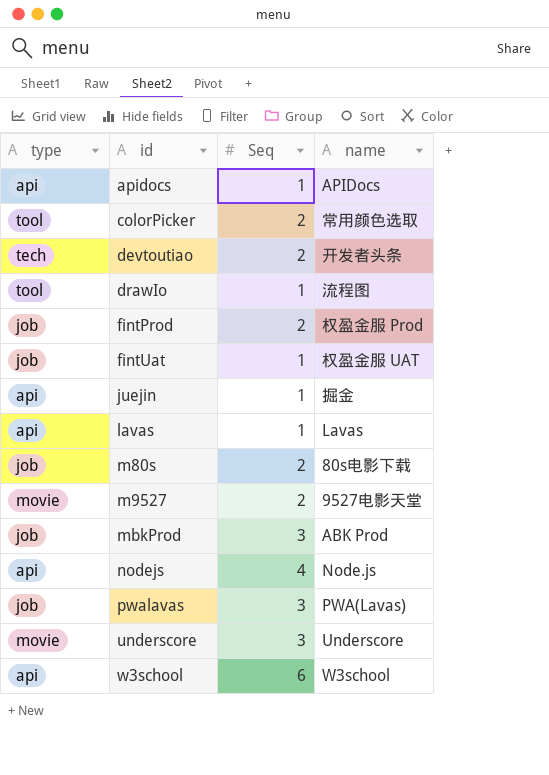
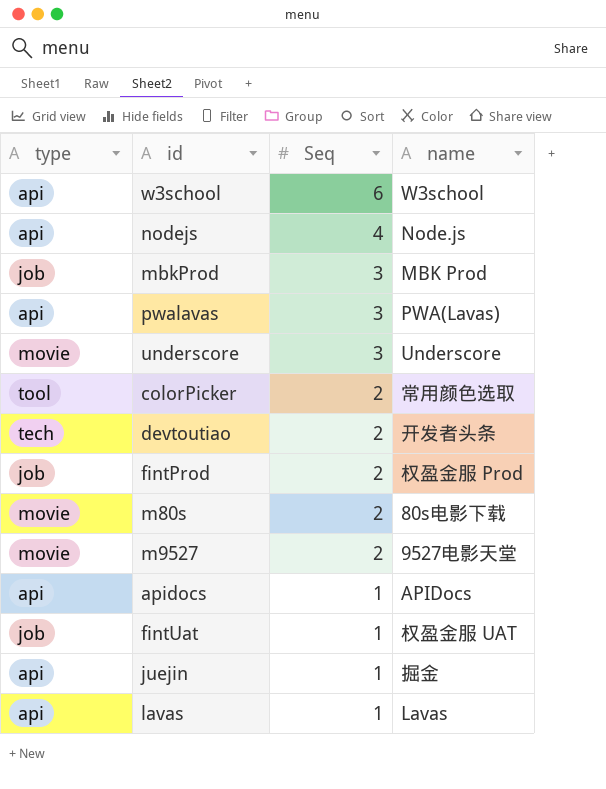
row order: id ascending -> Seq descending
row drawIo: tool | 1 | 流程图 -> none
mbkProd | name: ABK Prod -> MBK Prod
pwalavas | type: job -> api
m80s | type: job -> movie

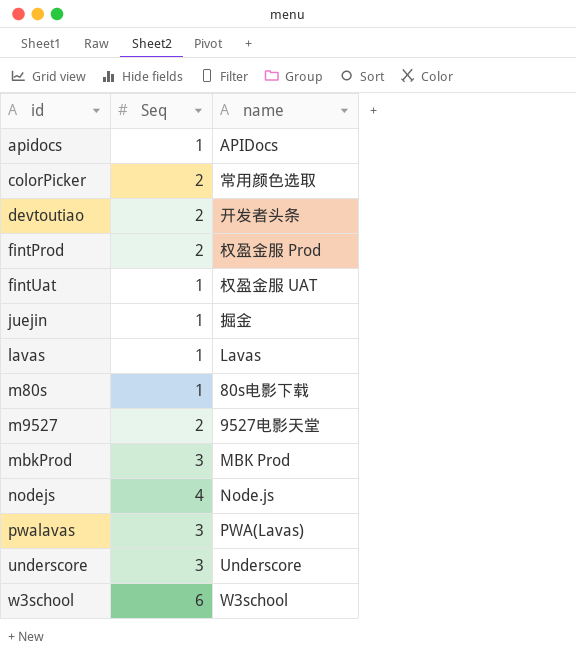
row order: Seq descending -> id ascending
column type | position: 1 -> none
m80s | Seq: 2 -> 1

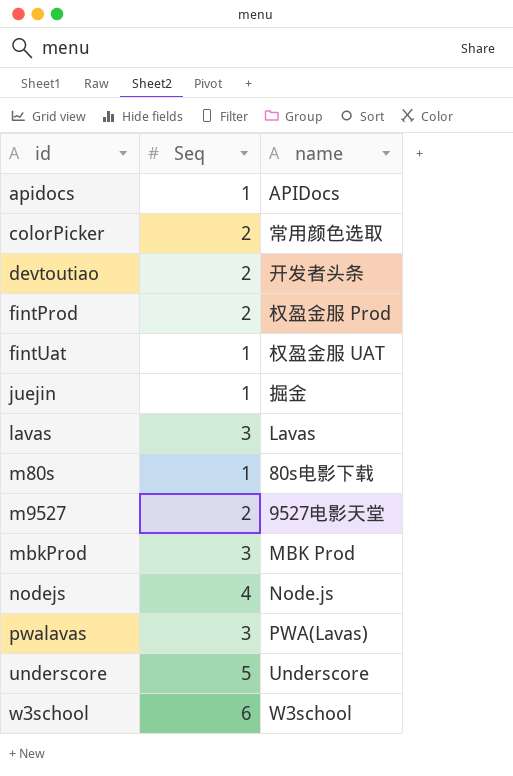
lavas | Seq: 1 -> 3
underscore | Seq: 3 -> 5

